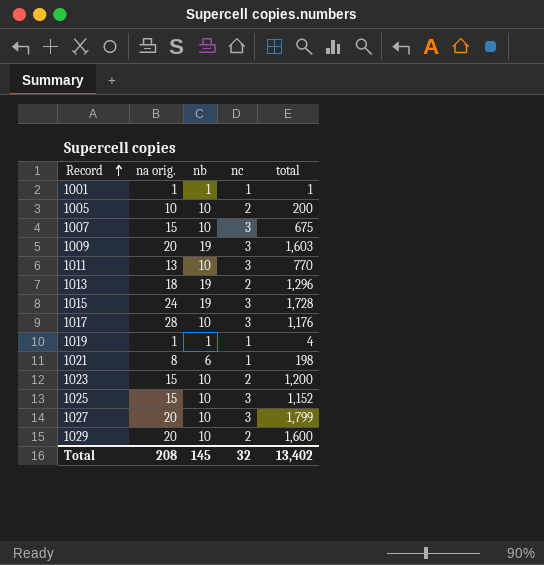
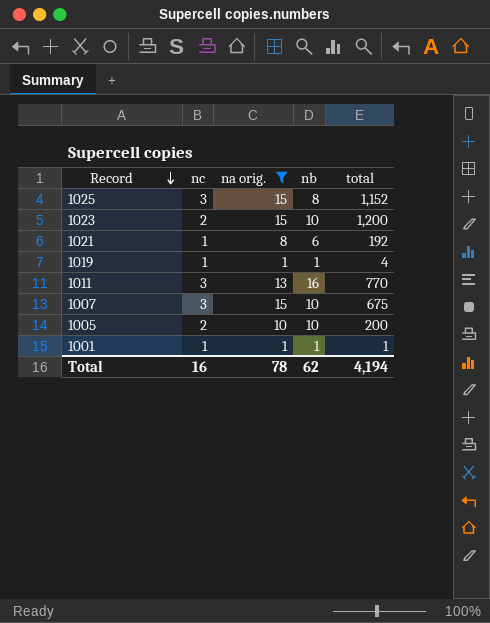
filter: none -> na orig. <= 15
row order: Record ascending -> Record descending
column nc | position: 4 -> 2
1025 | nb: 10 -> 8
1021 | total: 198 -> 192
1011 | nb: 10 -> 16
Total | nc: 32 -> 16
Total | na orig.: 208 -> 78
Total | nb: 145 -> 62
Total | total: 13,402 -> 4,194

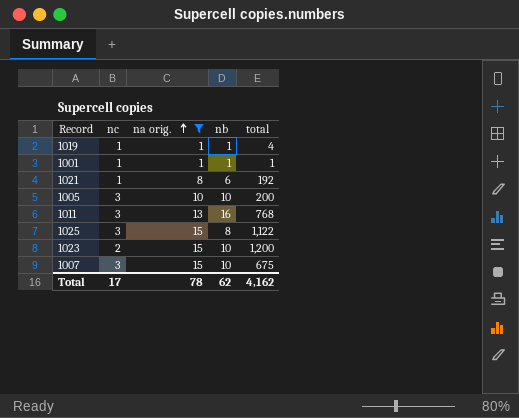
row order: Record descending -> na orig. ascending
1005 | nc: 2 -> 3
1011 | total: 770 -> 768
1025 | total: 1,152 -> 1,122
Total | nc: 16 -> 17
Total | total: 4,194 -> 4,162

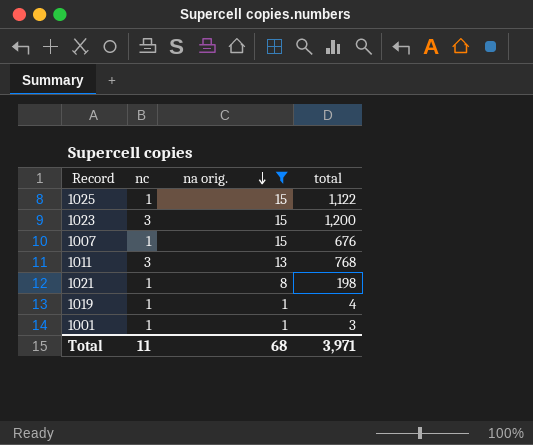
row order: na orig. ascending -> na orig. descending
column nb | position: 4 -> none
row 1005: 3 | 10 | 10 | 200 -> none
1025 | nc: 3 -> 1
1023 | nc: 2 -> 3
1007 | nc: 3 -> 1
1007 | total: 675 -> 676
1021 | total: 192 -> 198
1001 | total: 1 -> 3
Total | nc: 17 -> 11
Total | na orig.: 78 -> 68
Total | total: 4,162 -> 3,971

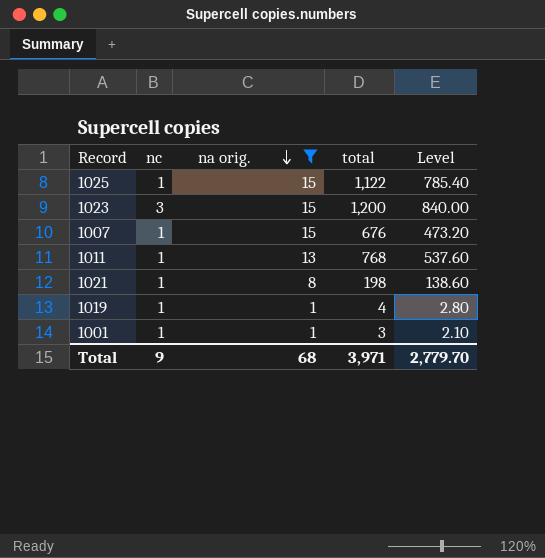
column Level | formula: none -> [total] * 0.7
1011 | nc: 3 -> 1
Total | nc: 11 -> 9

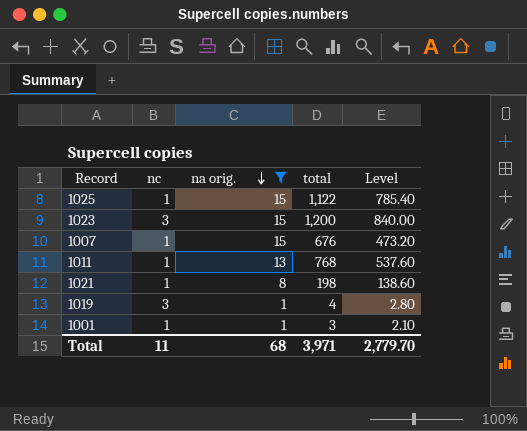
1019 | nc: 1 -> 3
Total | nc: 9 -> 11

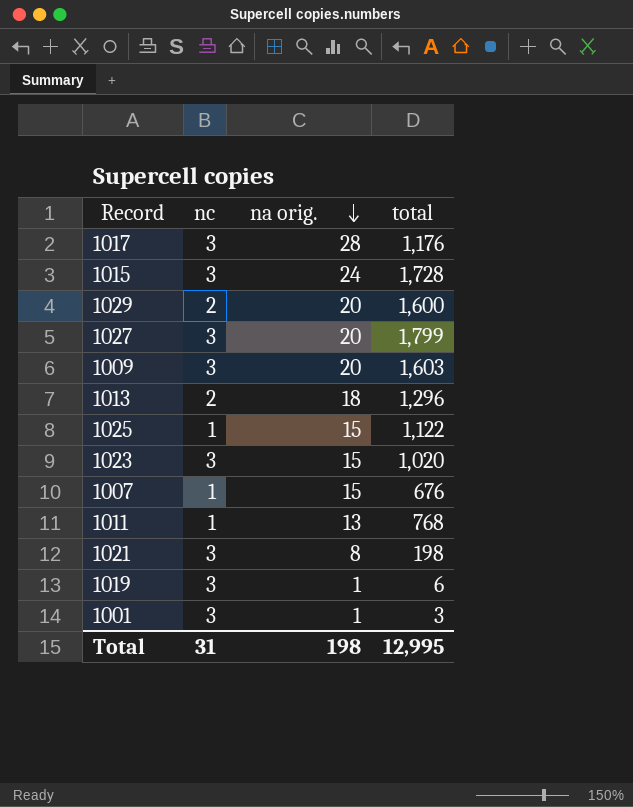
filter: na orig. <= 15 -> none
column Level | formula: [total] * 0.7 -> none
1023 | total: 1,200 -> 1,020
1021 | nc: 1 -> 3
1019 | total: 4 -> 6
1001 | nc: 1 -> 3
Total | nc: 11 -> 31
Total | na orig.: 68 -> 198
Total | total: 3,971 -> 12,995

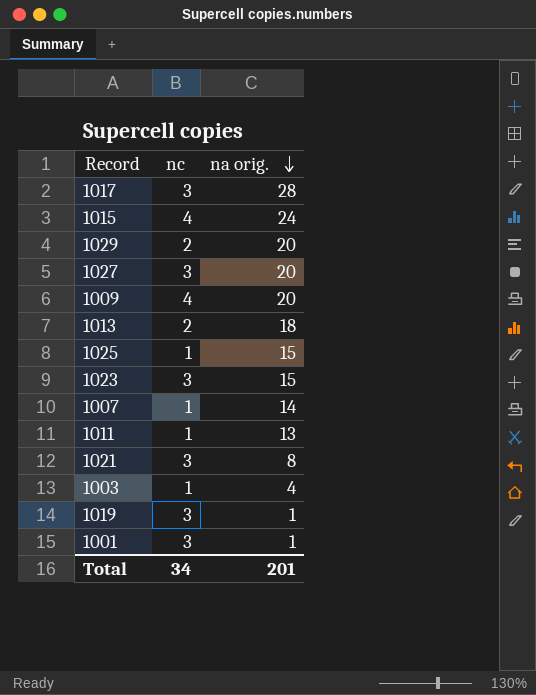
column total | position: 4 -> none
1015 | nc: 3 -> 4
1009 | nc: 3 -> 4
1007 | na orig.: 15 -> 14
row 1003: none -> 1 | 4
Total | nc: 31 -> 34
Total | na orig.: 198 -> 201

